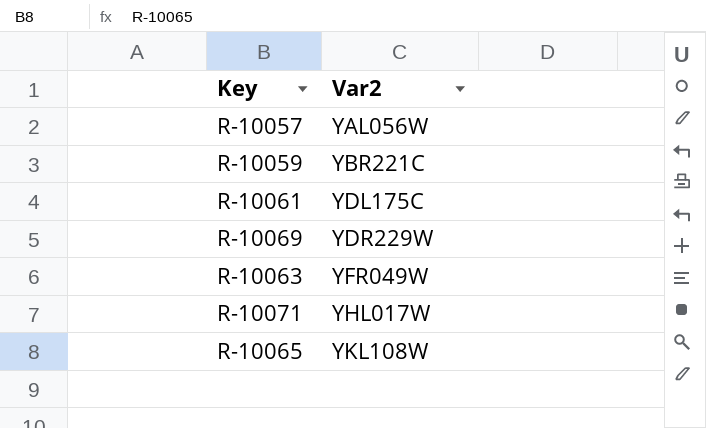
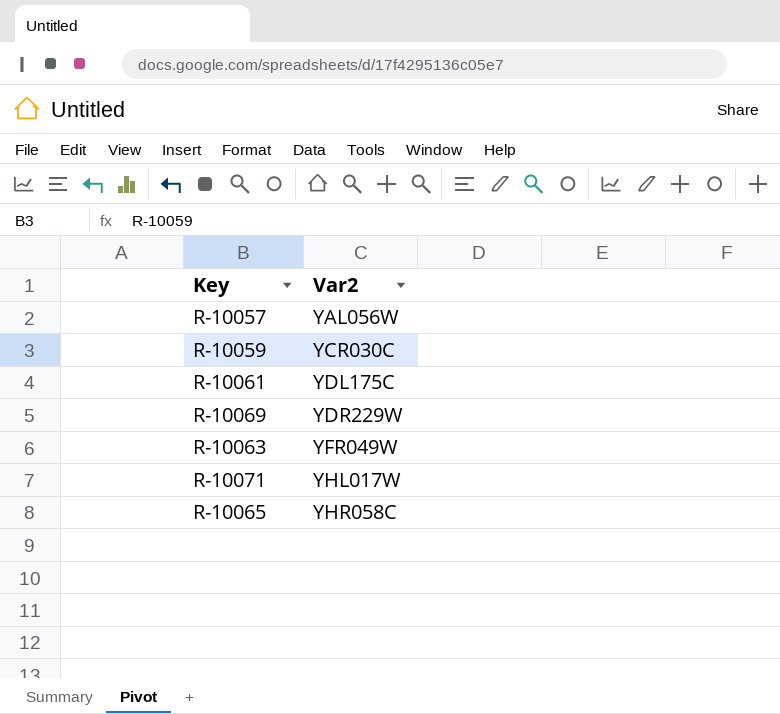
R-10059 | Var2: YBR221C -> YCR030C
R-10065 | Var2: YKL108W -> YHR058C

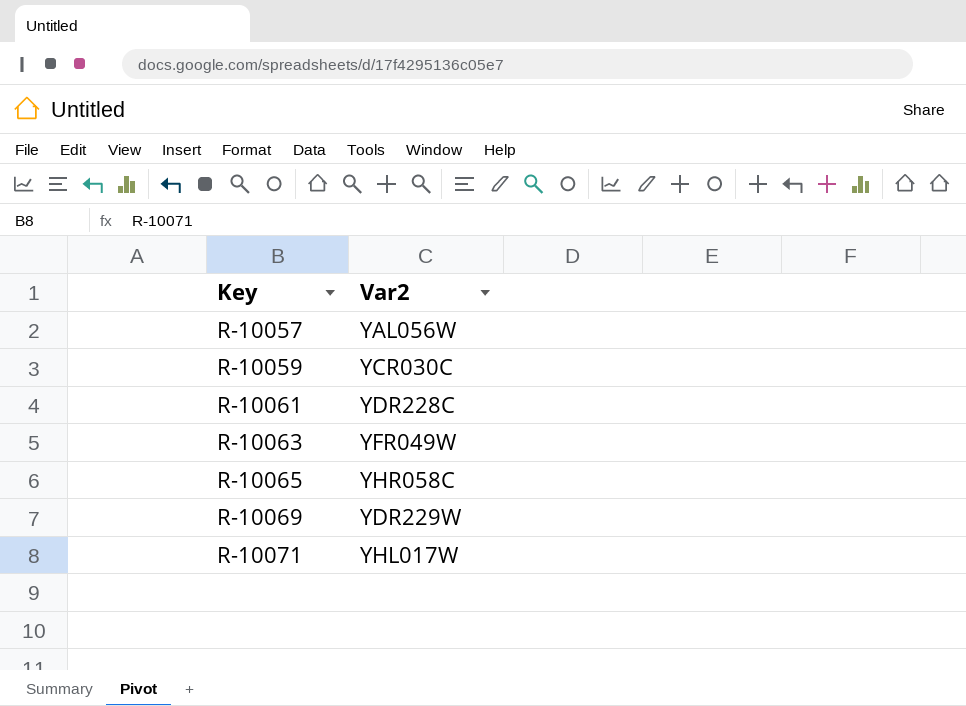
row order: Var2 ascending -> Key ascending
R-10061 | Var2: YDL175C -> YDR228C

